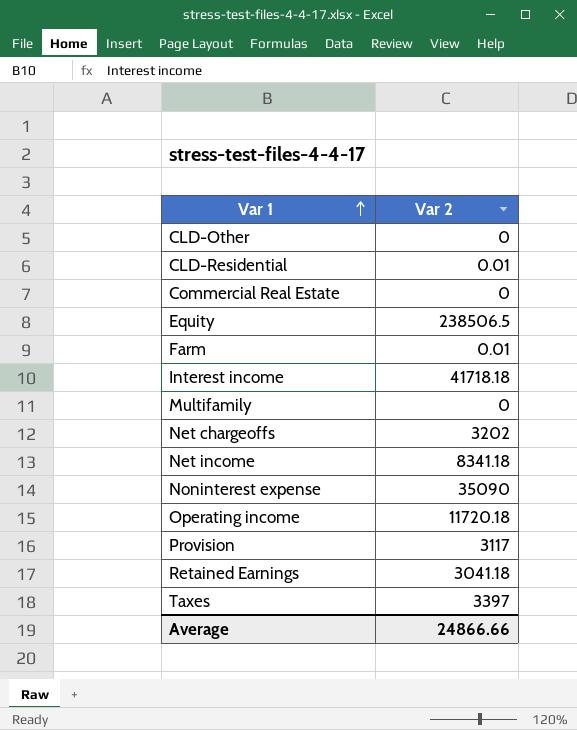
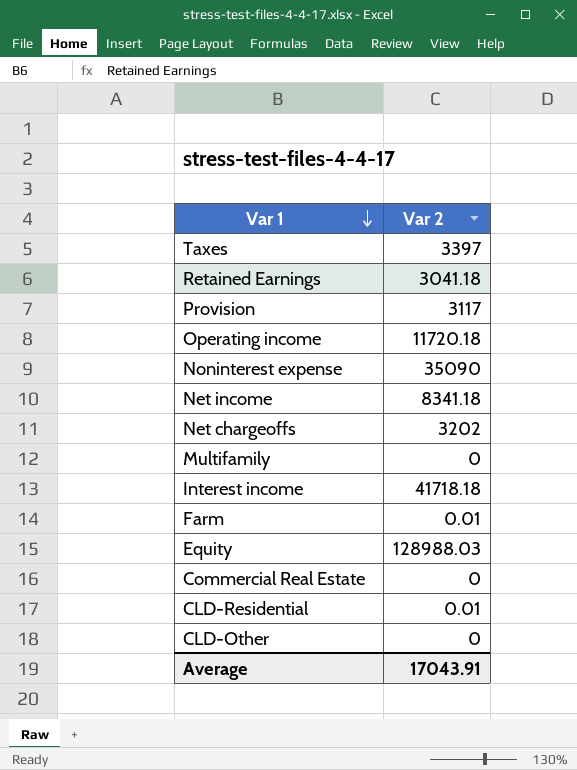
row order: Var 1 ascending -> Var 1 descending
Equity | Var 2: 238506.5 -> 128988.03
Average | Var 2: 24866.66 -> 17043.91

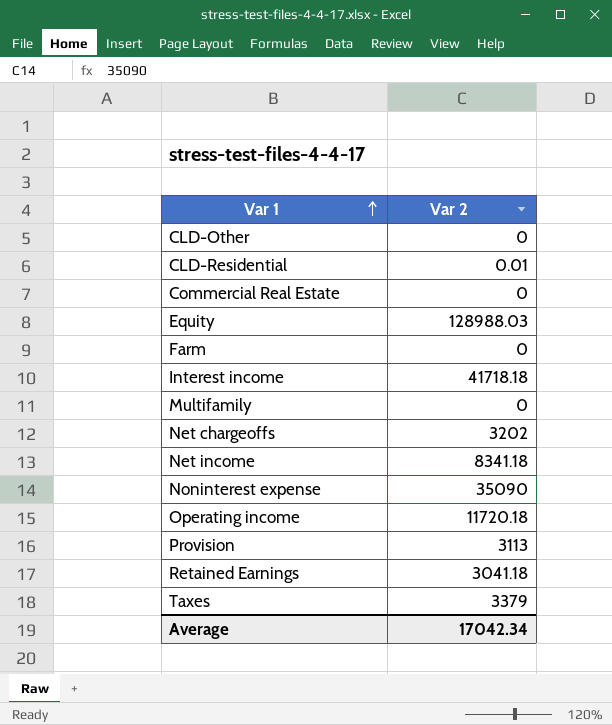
row order: Var 1 descending -> Var 1 ascending
Farm | Var 2: 0.01 -> 0
Provision | Var 2: 3117 -> 3113
Taxes | Var 2: 3397 -> 3379
Average | Var 2: 17043.91 -> 17042.34

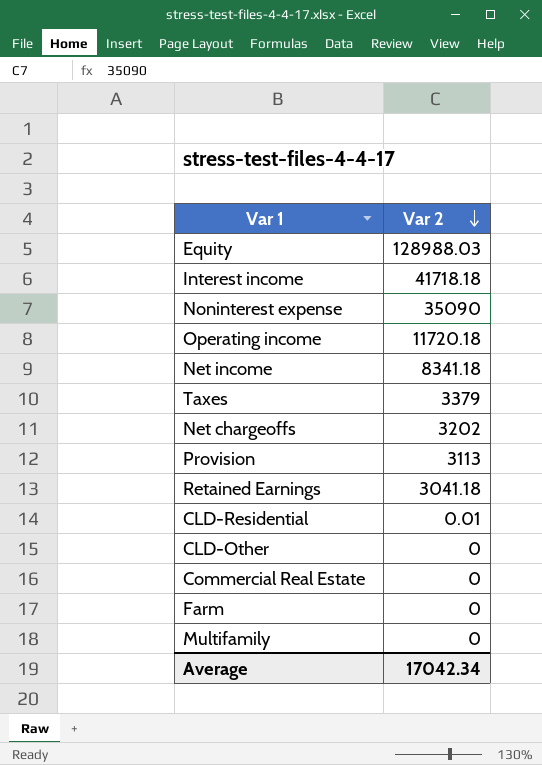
row order: Var 1 ascending -> Var 2 descending

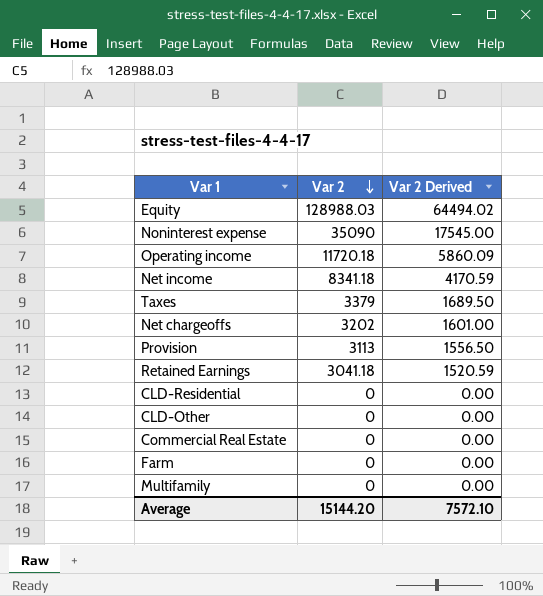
column Var 2 Derived | formula: none -> [Var 2] * 0.5
row Interest income: 41718.18 -> none
CLD-Residential | Var 2: 0.01 -> 0
Average | Var 2: 17042.34 -> 15144.20

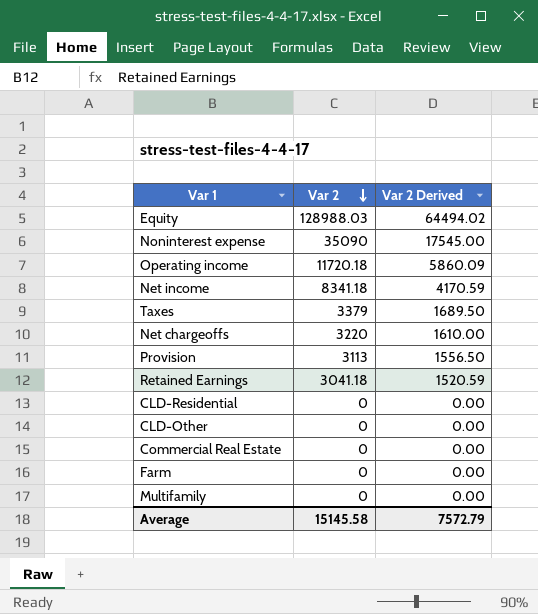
Net chargeoffs | Var 2: 3202 -> 3220
Net chargeoffs | Var 2 Derived: 1601.00 -> 1610.00
Average | Var 2: 15144.20 -> 15145.58
Average | Var 2 Derived: 7572.10 -> 7572.79

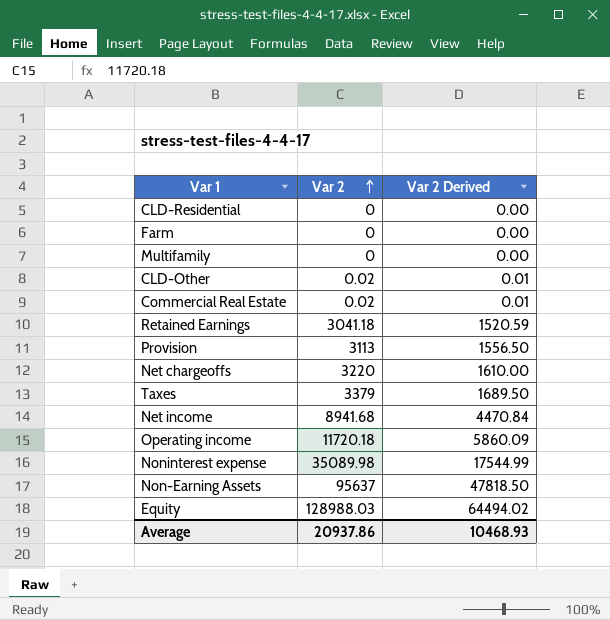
row order: Var 2 descending -> Var 2 ascending
CLD-Other | Var 2: 0 -> 0.02
CLD-Other | Var 2 Derived: 0.00 -> 0.01
Commercial Real Estate | Var 2: 0 -> 0.02
Commercial Real Estate | Var 2 Derived: 0.00 -> 0.01
Net income | Var 2: 8341.18 -> 8941.68
Net income | Var 2 Derived: 4170.59 -> 4470.84
Noninterest expense | Var 2: 35090 -> 35089.98
Noninterest expense | Var 2 Derived: 17545.00 -> 17544.99
row Non-Earning Assets: none -> 95637 | 47818.50
Average | Var 2: 15145.58 -> 20937.86
Average | Var 2 Derived: 7572.79 -> 10468.93

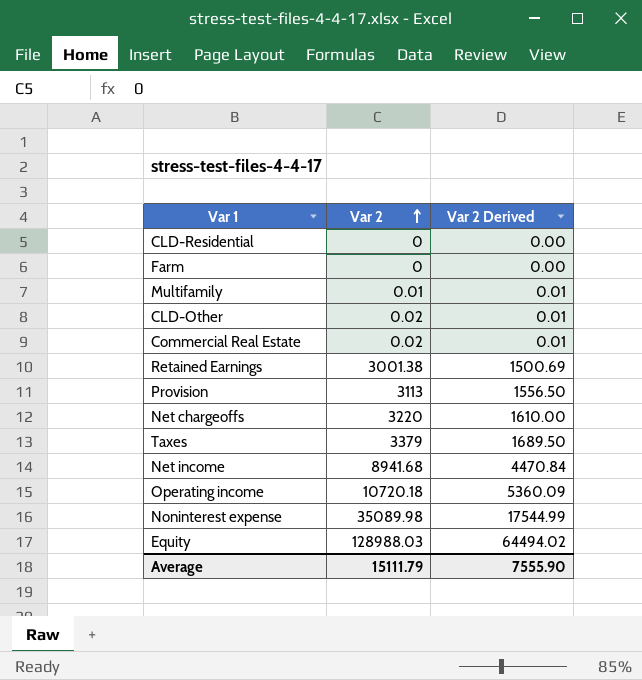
row Non-Earning Assets: 95637 | 47818.50 -> none
Multifamily | Var 2: 0 -> 0.01
Multifamily | Var 2 Derived: 0.00 -> 0.01
Retained Earnings | Var 2: 3041.18 -> 3001.38
Retained Earnings | Var 2 Derived: 1520.59 -> 1500.69
Operating income | Var 2: 11720.18 -> 10720.18
Operating income | Var 2 Derived: 5860.09 -> 5360.09
Average | Var 2: 20937.86 -> 15111.79
Average | Var 2 Derived: 10468.93 -> 7555.90

